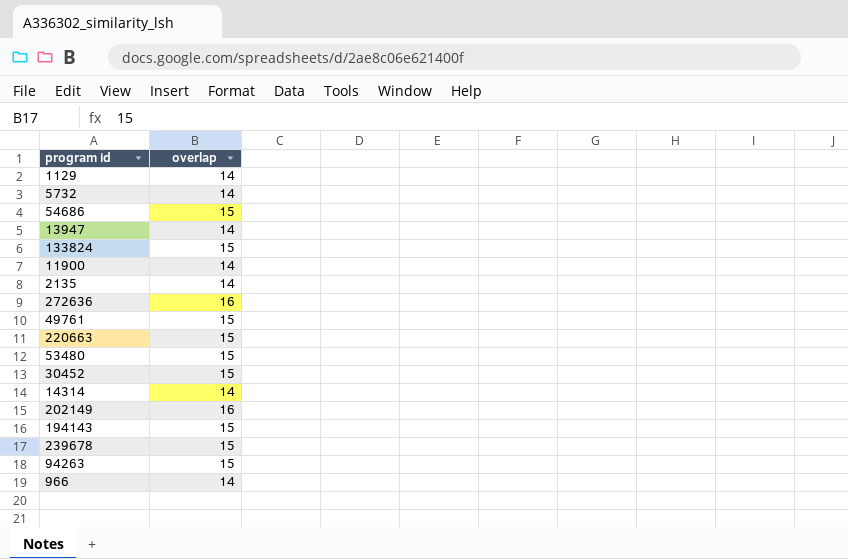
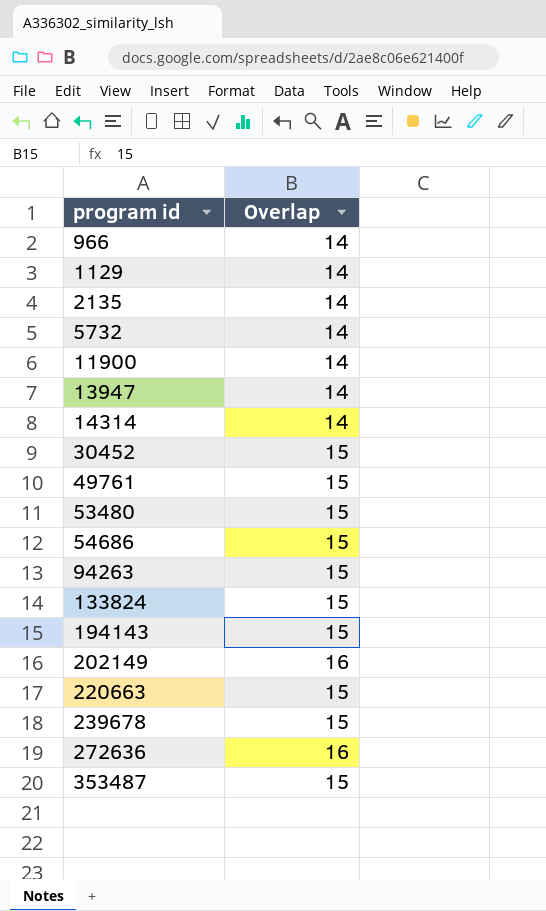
row order: none -> program id ascending
column name: overlap -> Overlap
row 353487: none -> 15

